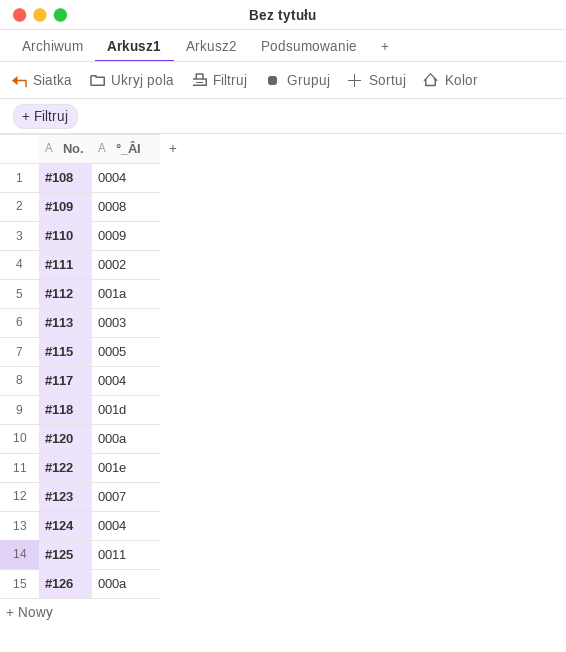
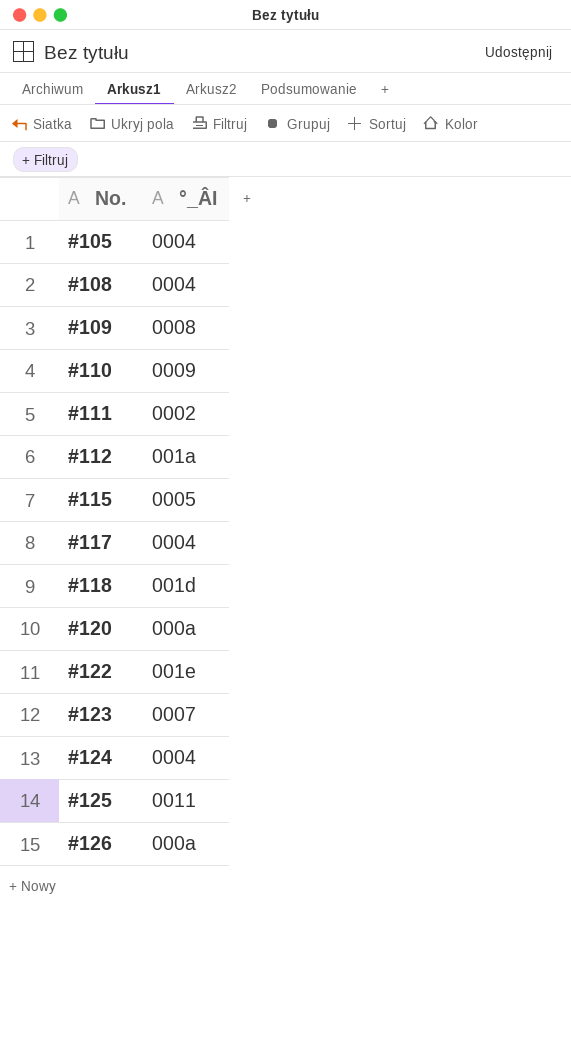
row #113: 0003 -> none
row #105: none -> 0004

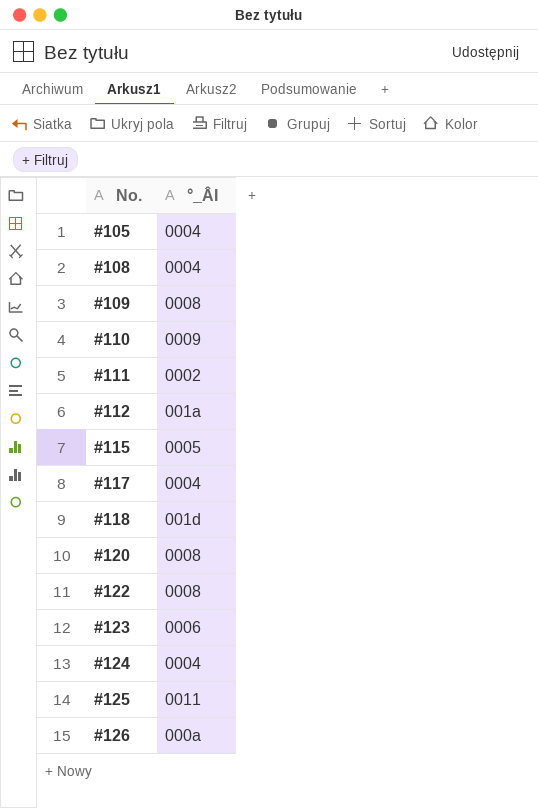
#120 | °_ÂI: 000a -> 0008
#122 | °_ÂI: 001e -> 0008
#123 | °_ÂI: 0007 -> 0006

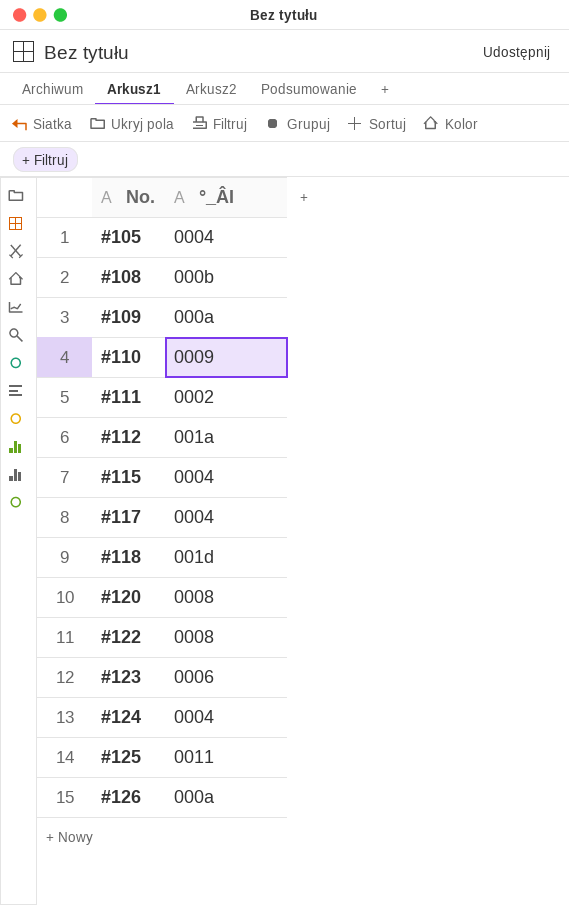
#108 | °_ÂI: 0004 -> 000b
#109 | °_ÂI: 0008 -> 000a
#115 | °_ÂI: 0005 -> 0004

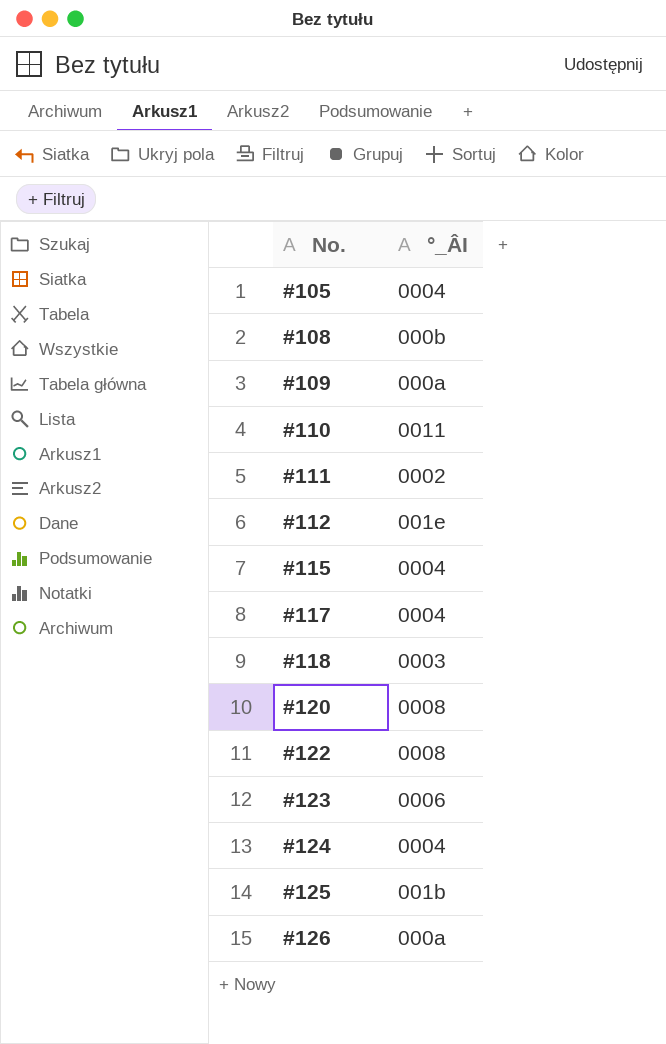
#110 | °_ÂI: 0009 -> 0011
#112 | °_ÂI: 001a -> 001e
#118 | °_ÂI: 001d -> 0003
#125 | °_ÂI: 0011 -> 001b

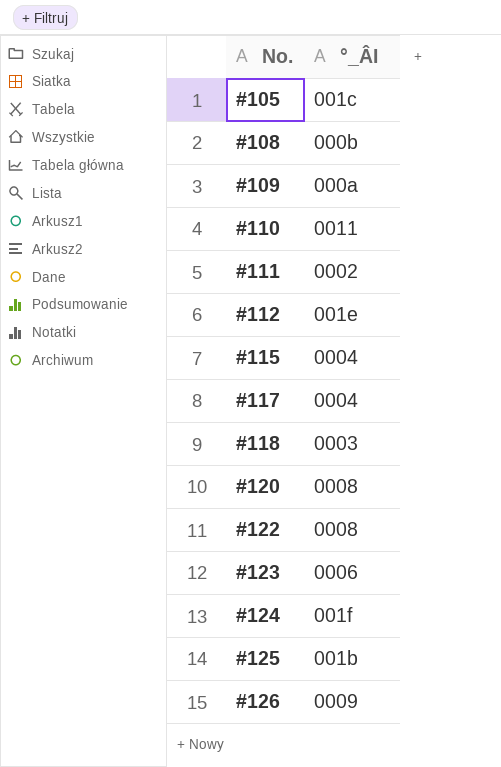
#105 | °_ÂI: 0004 -> 001c
#124 | °_ÂI: 0004 -> 001f
#126 | °_ÂI: 000a -> 0009

